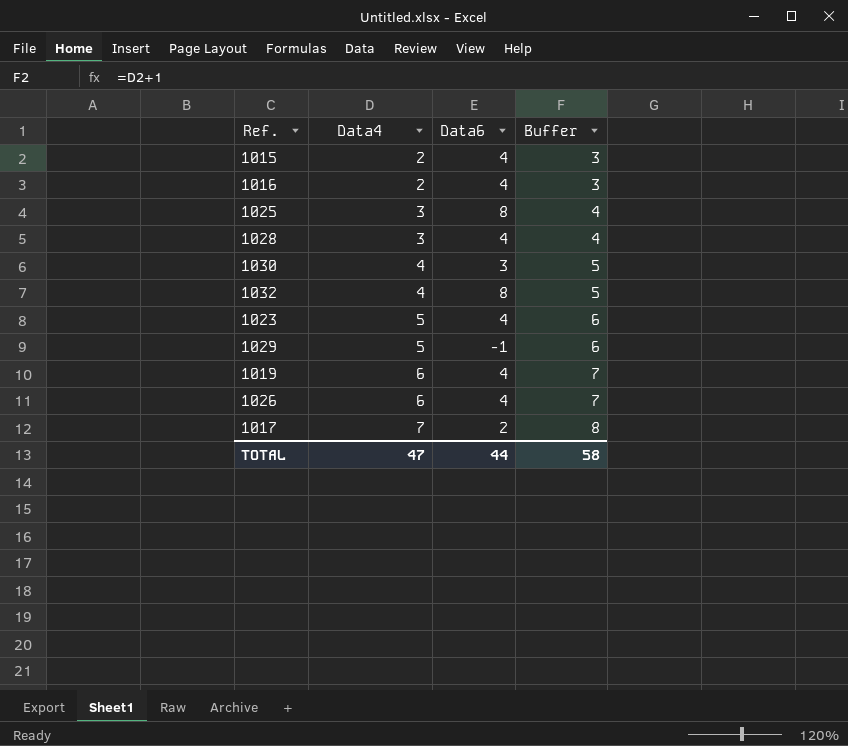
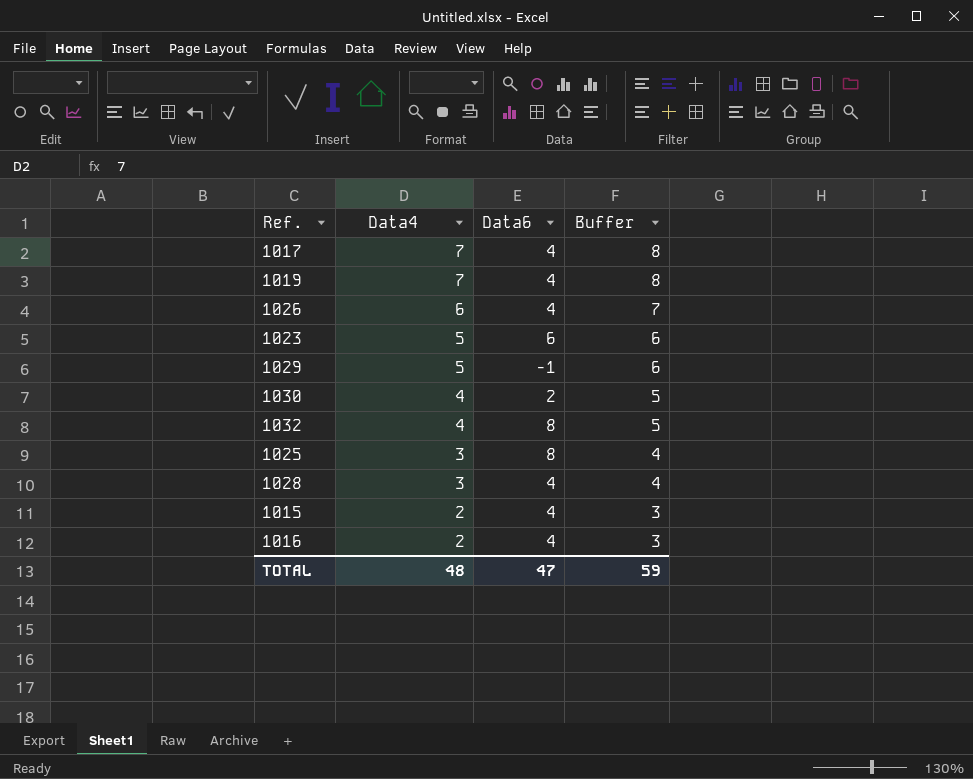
row order: Data4 ascending -> Data4 descending
1017 | Data6: 2 -> 4
1019 | Data4: 6 -> 7
1019 | Buffer: 7 -> 8
1023 | Data6: 4 -> 6
1030 | Data6: 3 -> 2
TOTAL | Data4: 47 -> 48
TOTAL | Data6: 44 -> 47
TOTAL | Buffer: 58 -> 59

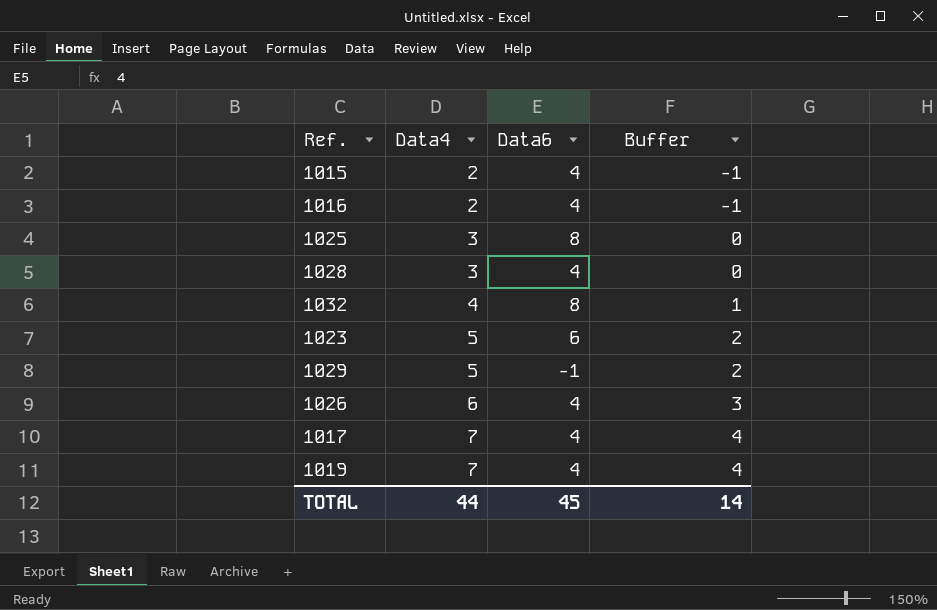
row order: Data4 descending -> Data4 ascending
column Buffer | formula: [Data4] + 1 -> [Data4] - 3
row 1030: 4 | 2 | 5 -> none
TOTAL | Data4: 48 -> 44
TOTAL | Data6: 47 -> 45
TOTAL | Buffer: 59 -> 14

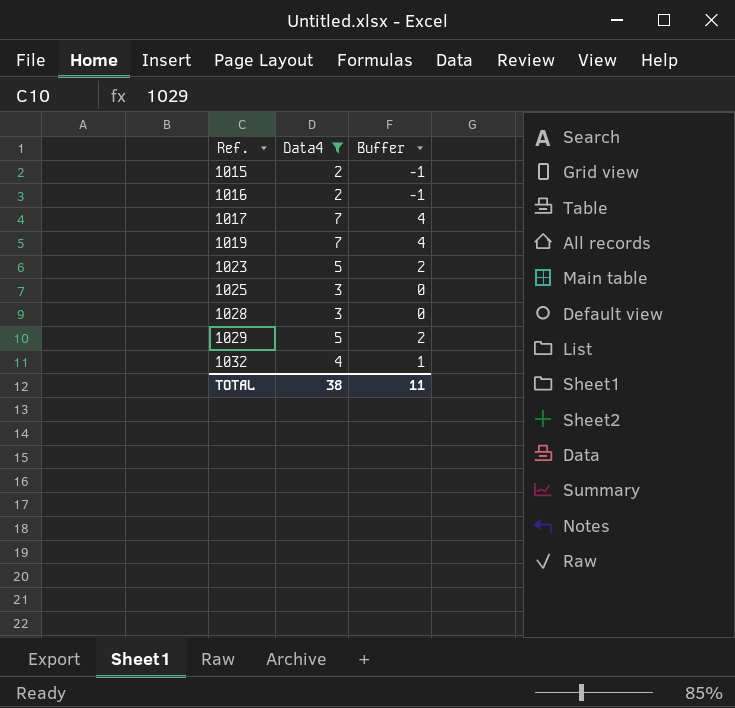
filter: none -> Data4 != 6
row order: Data4 ascending -> Ref. ascending
column Data6 | position: 3 -> none
TOTAL | Data4: 44 -> 38
TOTAL | Buffer: 14 -> 11

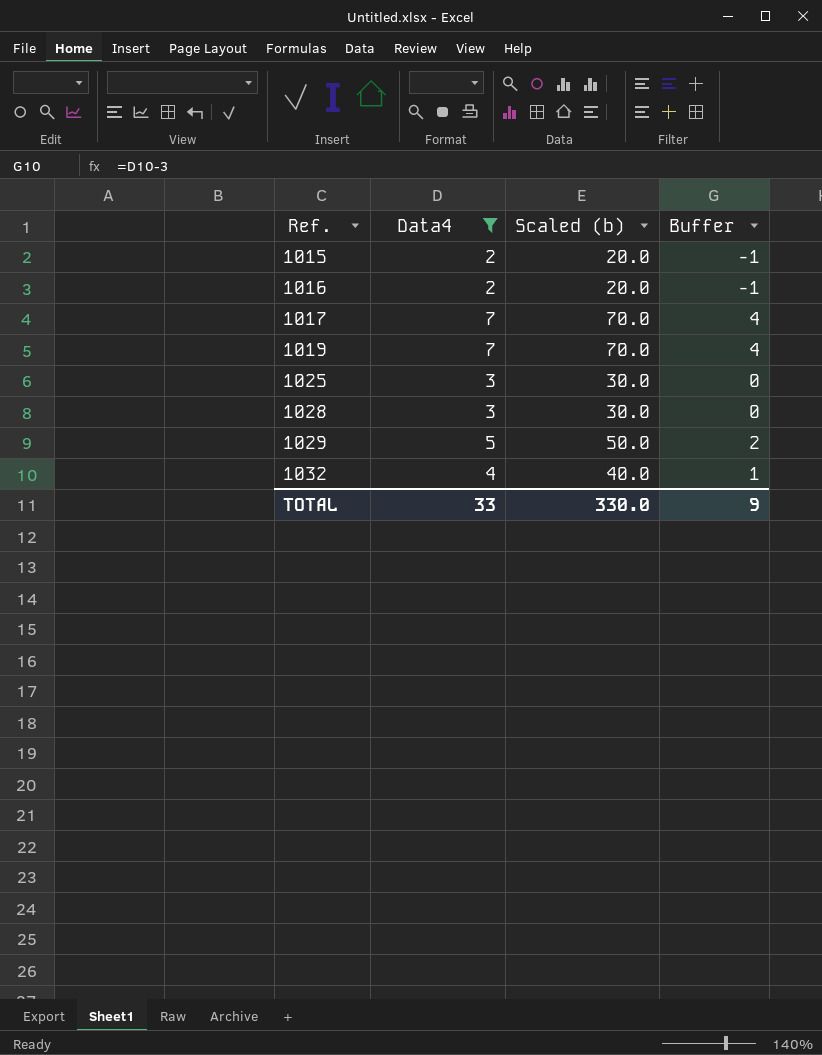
column Scaled (b) | formula: none -> [Data4] * 10
row 1023: 5 | 2 -> none
TOTAL | Data4: 38 -> 33
TOTAL | Buffer: 11 -> 9

